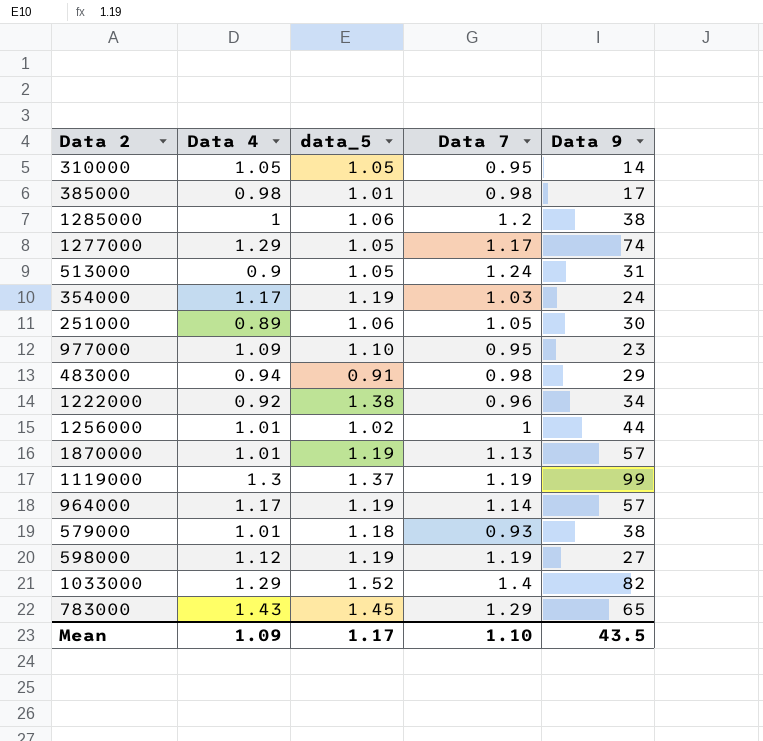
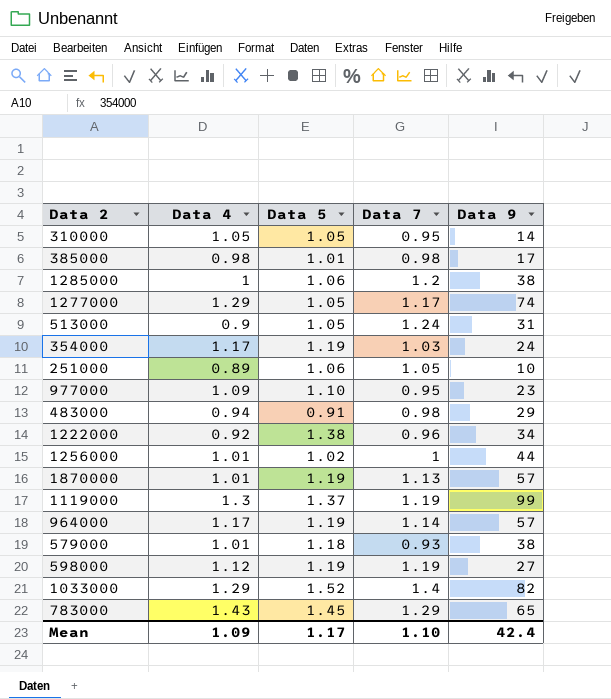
column name: data_5 -> Data 5
251000 | Data 9: 30 -> 10
Mean | Data 9: 43.5 -> 42.4

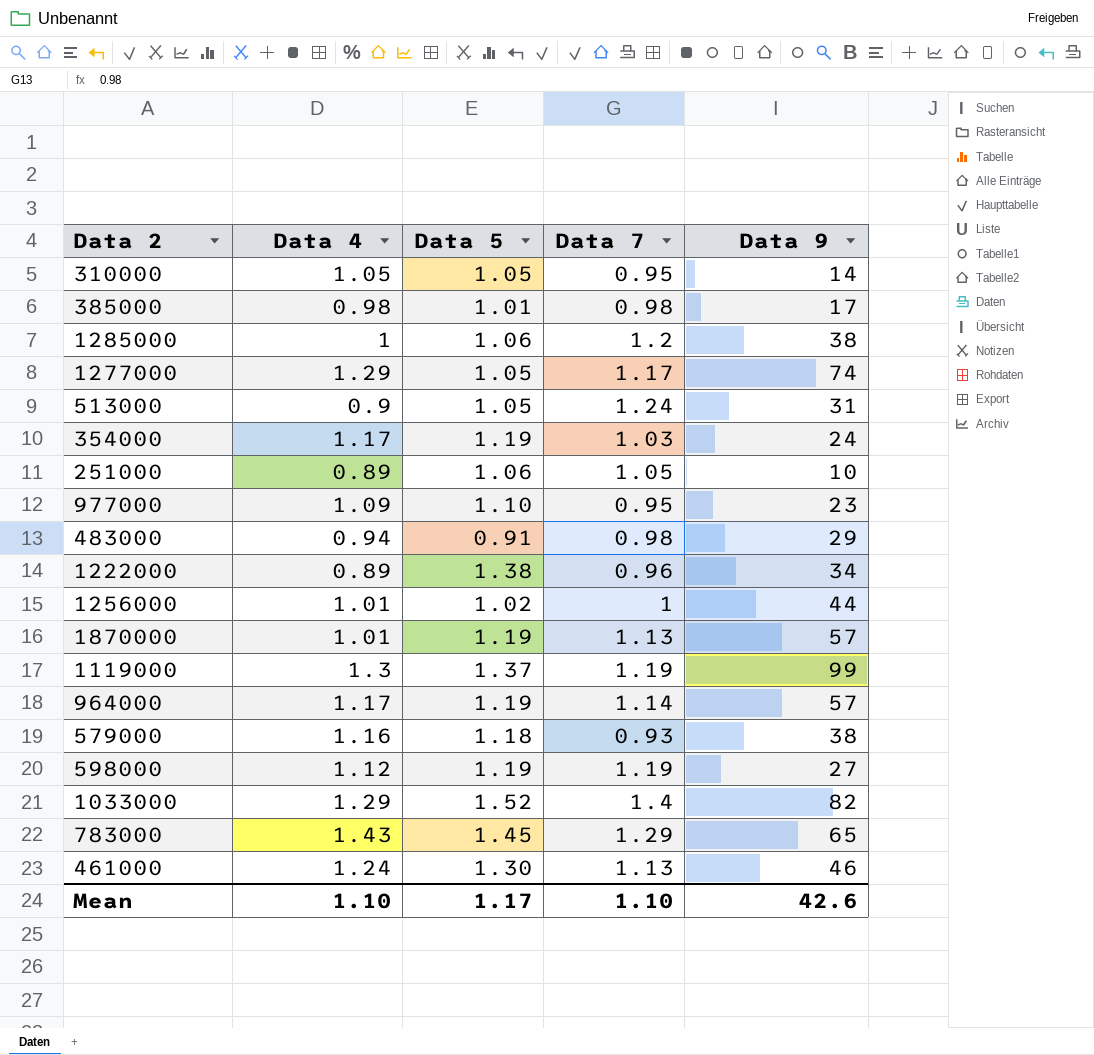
1222000 | Data 4: 0.92 -> 0.89
579000 | Data 4: 1.01 -> 1.16
row 461000: none -> 1.24 | 1.30 | 1.13 | 46
Mean | Data 4: 1.09 -> 1.10
Mean | Data 9: 42.4 -> 42.6

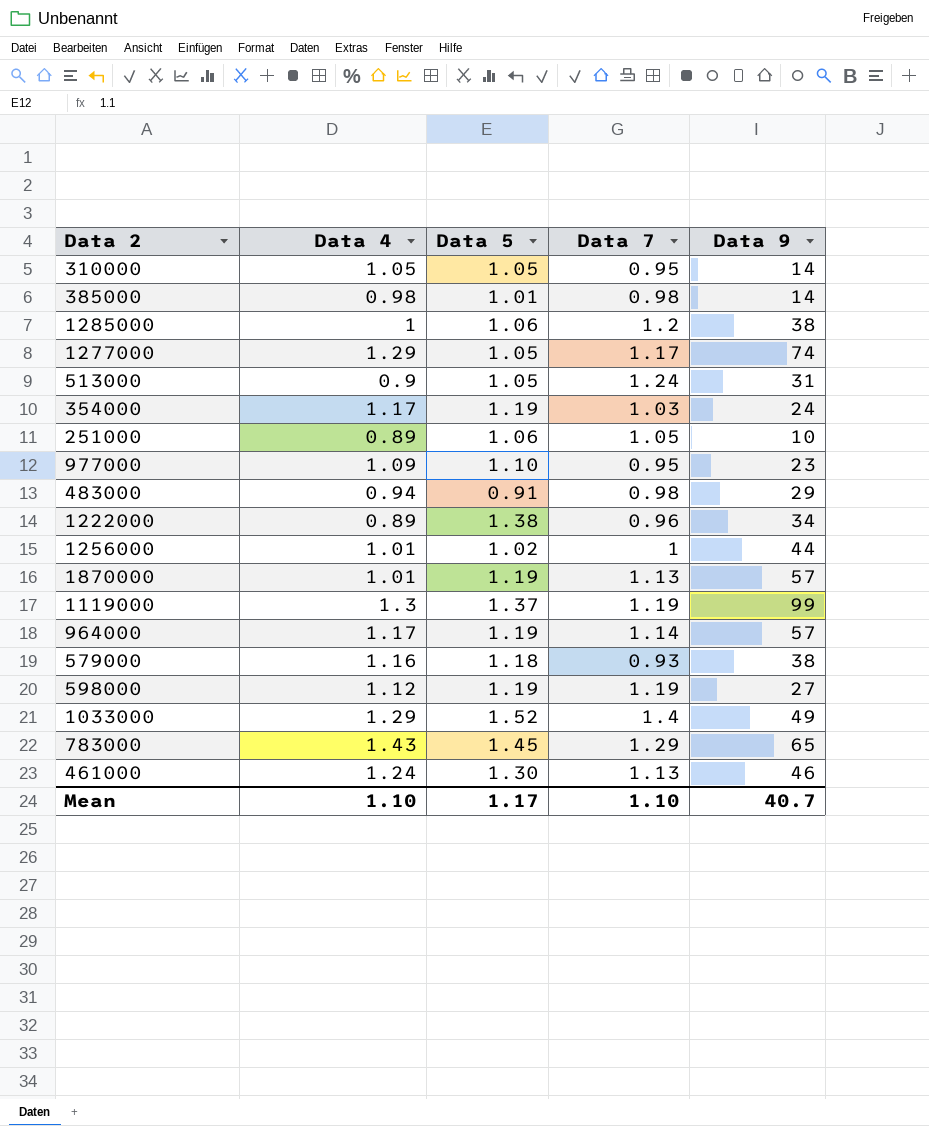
385000 | Data 9: 17 -> 14
1033000 | Data 9: 82 -> 49
Mean | Data 9: 42.6 -> 40.7

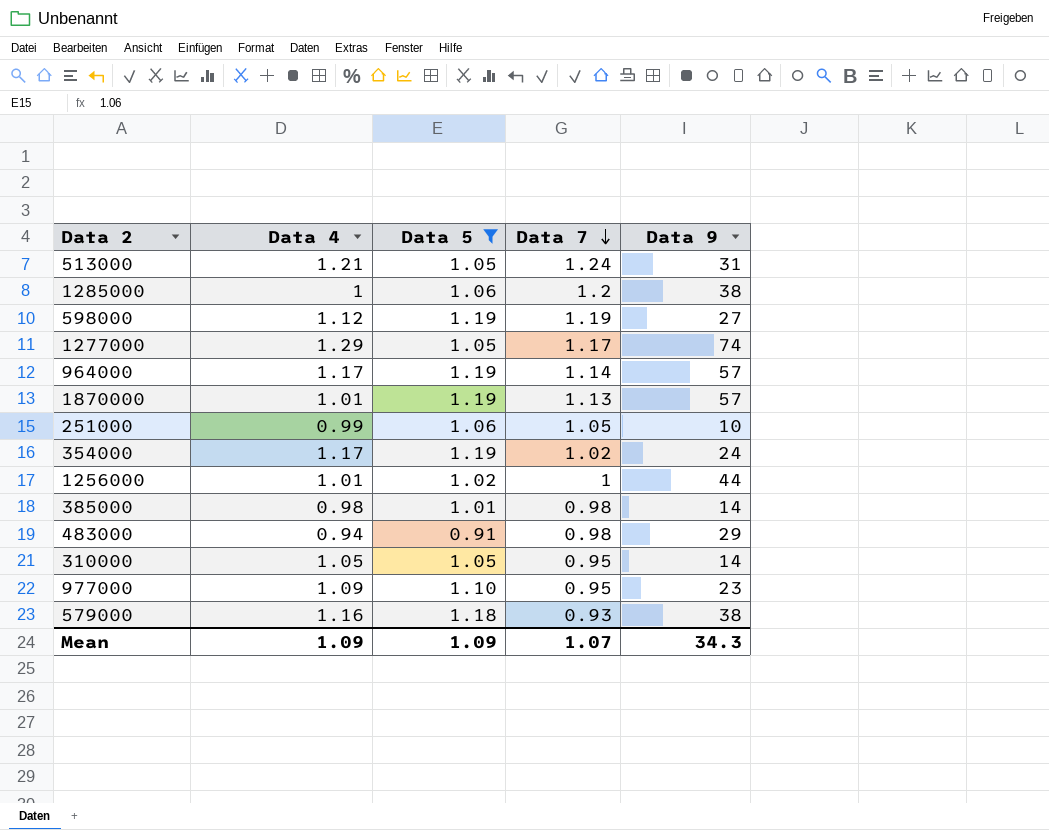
filter: none -> Data 5 <= 1.19
row order: none -> Data 7 descending
513000 | Data 4: 0.9 -> 1.21
251000 | Data 4: 0.89 -> 0.99
354000 | Data 7: 1.03 -> 1.02
Mean | Data 4: 1.10 -> 1.09
Mean | Data 5: 1.17 -> 1.09
Mean | Data 7: 1.10 -> 1.07
Mean | Data 9: 40.7 -> 34.3

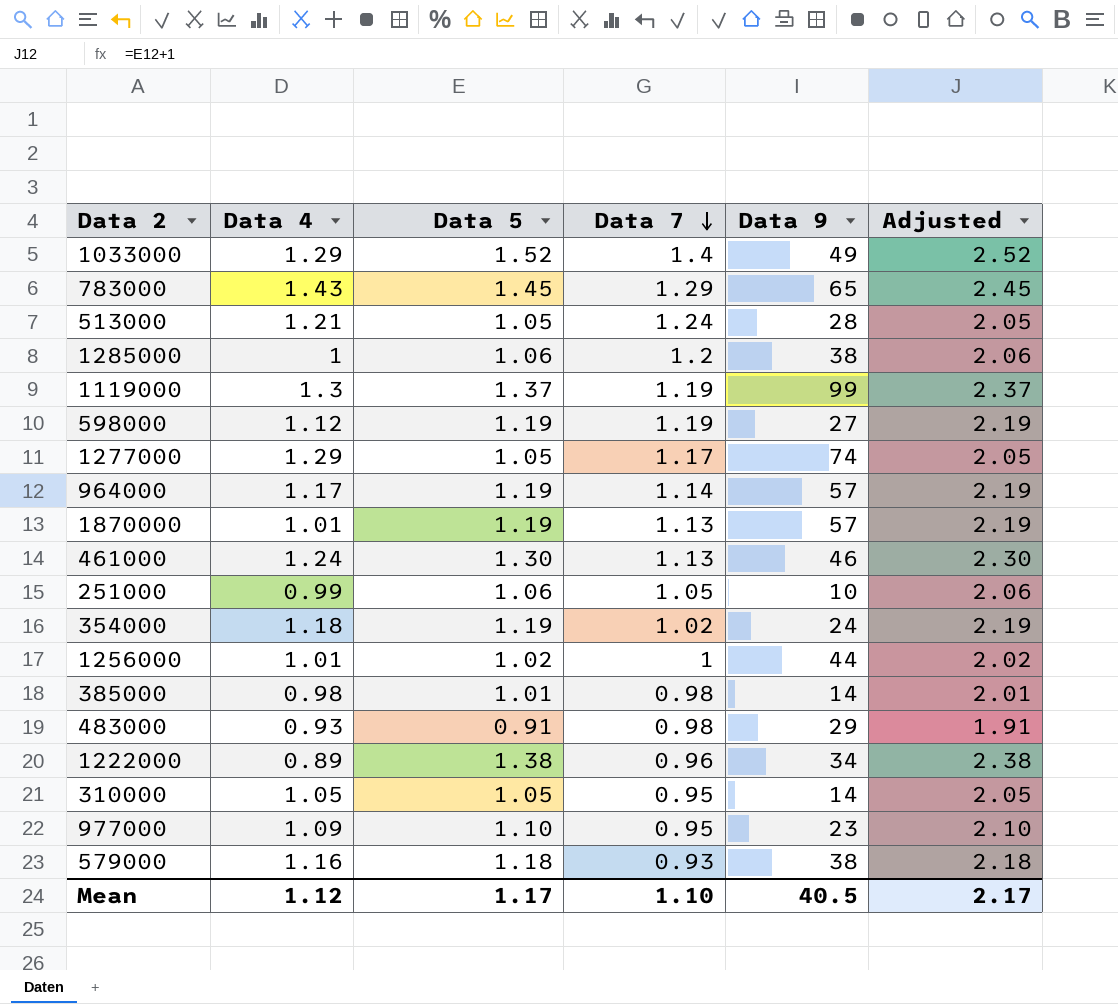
filter: Data 5 <= 1.19 -> none
column Adjusted | formula: none -> [Data 5] + 1
513000 | Data 9: 31 -> 28
354000 | Data 4: 1.17 -> 1.18
483000 | Data 4: 0.94 -> 0.93
Mean | Data 4: 1.09 -> 1.12
Mean | Data 5: 1.09 -> 1.17
Mean | Data 7: 1.07 -> 1.10
Mean | Data 9: 34.3 -> 40.5

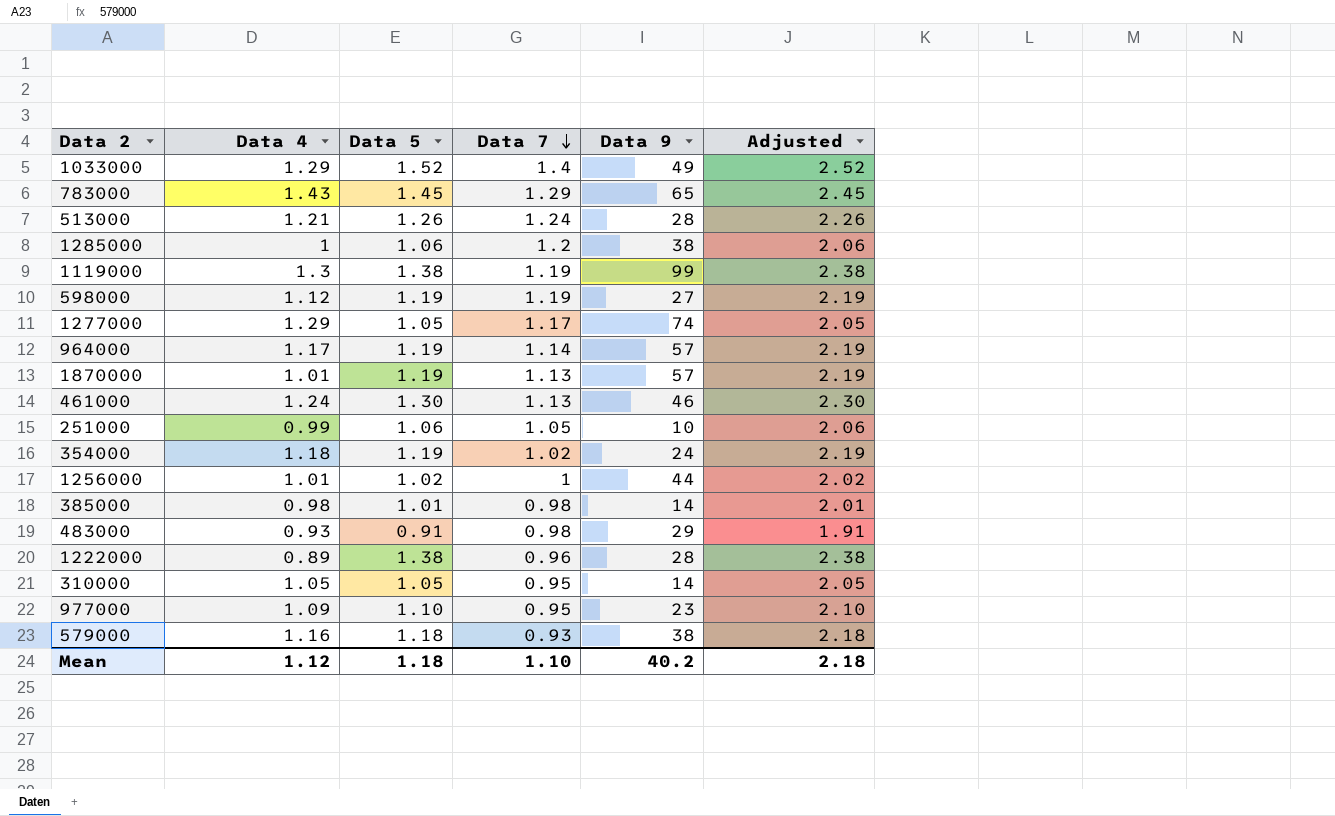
513000 | Data 5: 1.05 -> 1.26
513000 | Adjusted: 2.05 -> 2.26
1119000 | Data 5: 1.37 -> 1.38
1119000 | Adjusted: 2.37 -> 2.38
1222000 | Data 9: 34 -> 28
Mean | Data 5: 1.17 -> 1.18
Mean | Data 9: 40.5 -> 40.2
Mean | Adjusted: 2.17 -> 2.18

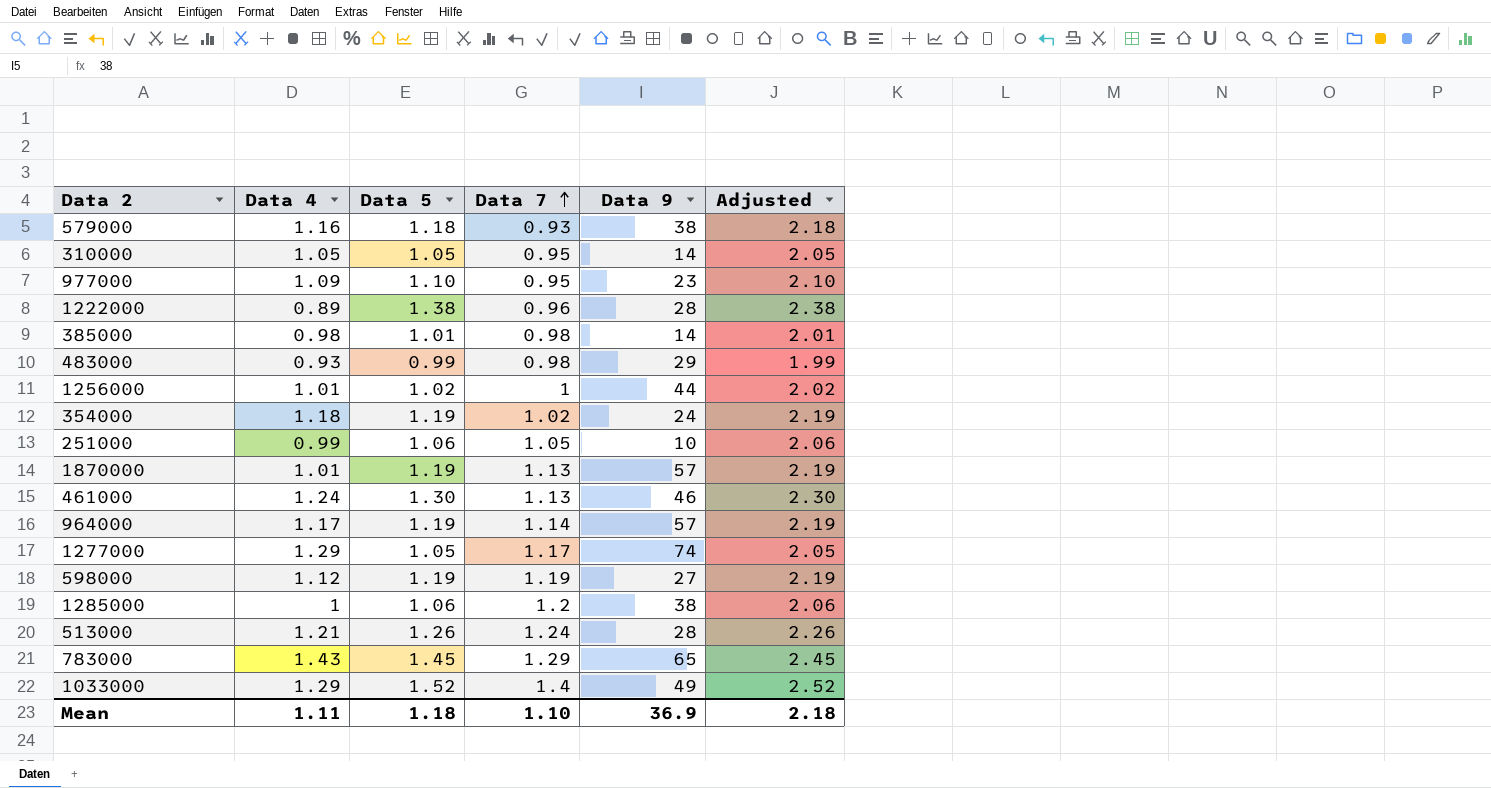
row order: Data 7 descending -> Data 7 ascending
row 1119000: 1.3 | 1.38 | 1.19 | 99 | 2.38 -> none
483000 | Data 5: 0.91 -> 0.99
483000 | Adjusted: 1.91 -> 1.99
Mean | Data 4: 1.12 -> 1.11
Mean | Data 9: 40.2 -> 36.9

